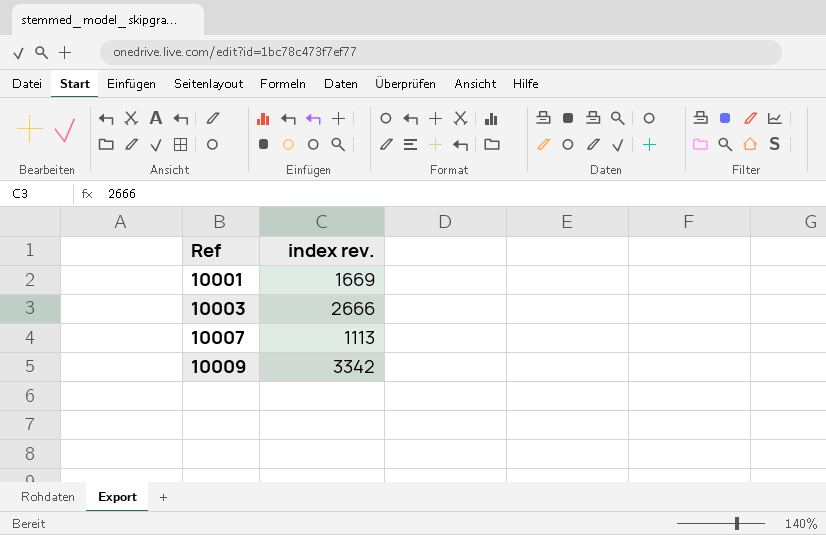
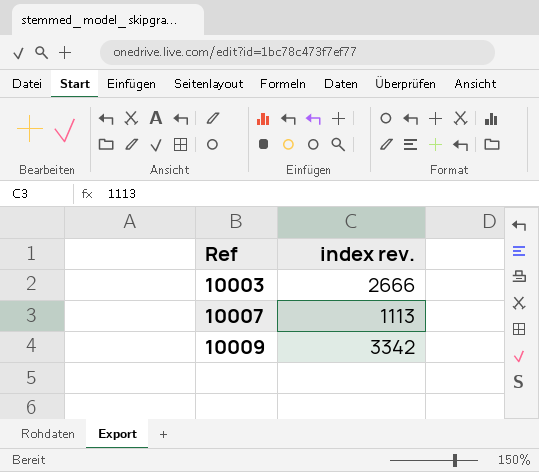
row 10001: 1669 -> none

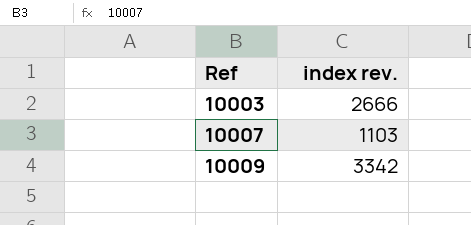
10007 | index rev.: 1113 -> 1103

